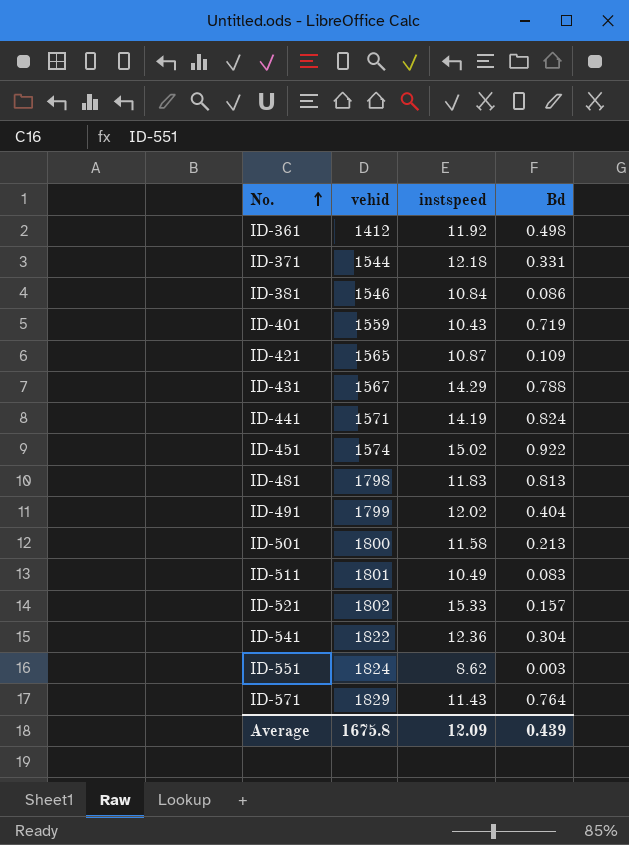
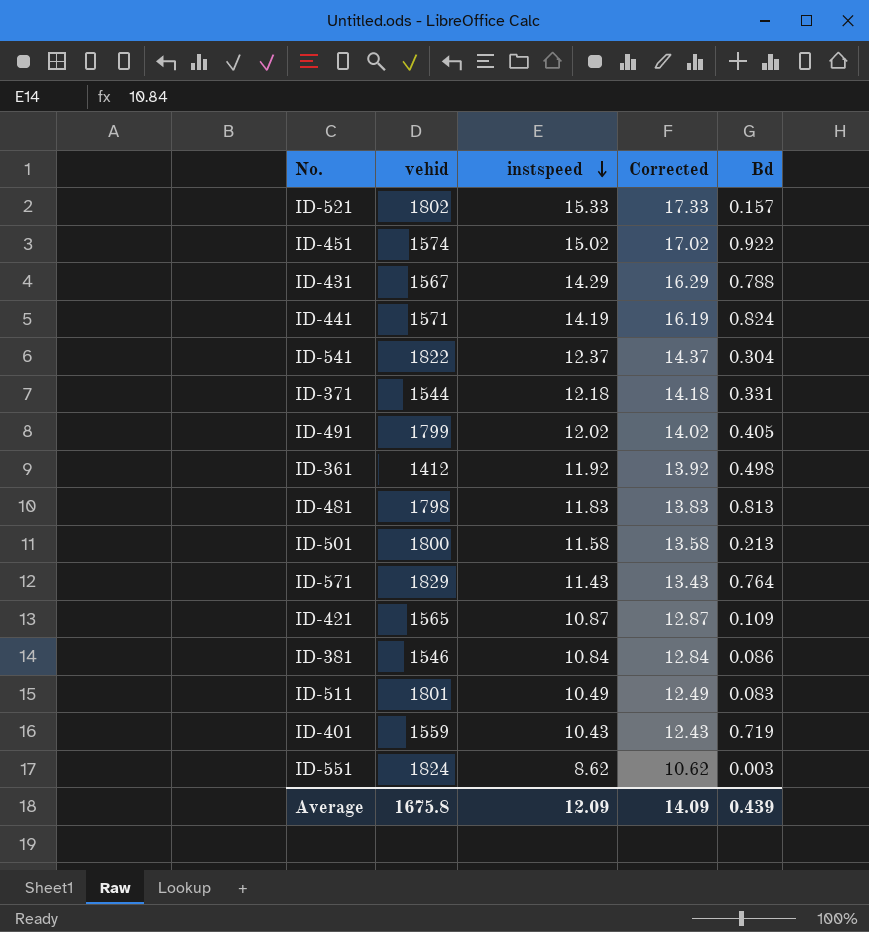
row order: No. ascending -> instspeed descending
column Corrected | formula: none -> [instspeed] + 2
ID-541 | instspeed: 12.36 -> 12.37
ID-491 | Bd: 0.404 -> 0.405

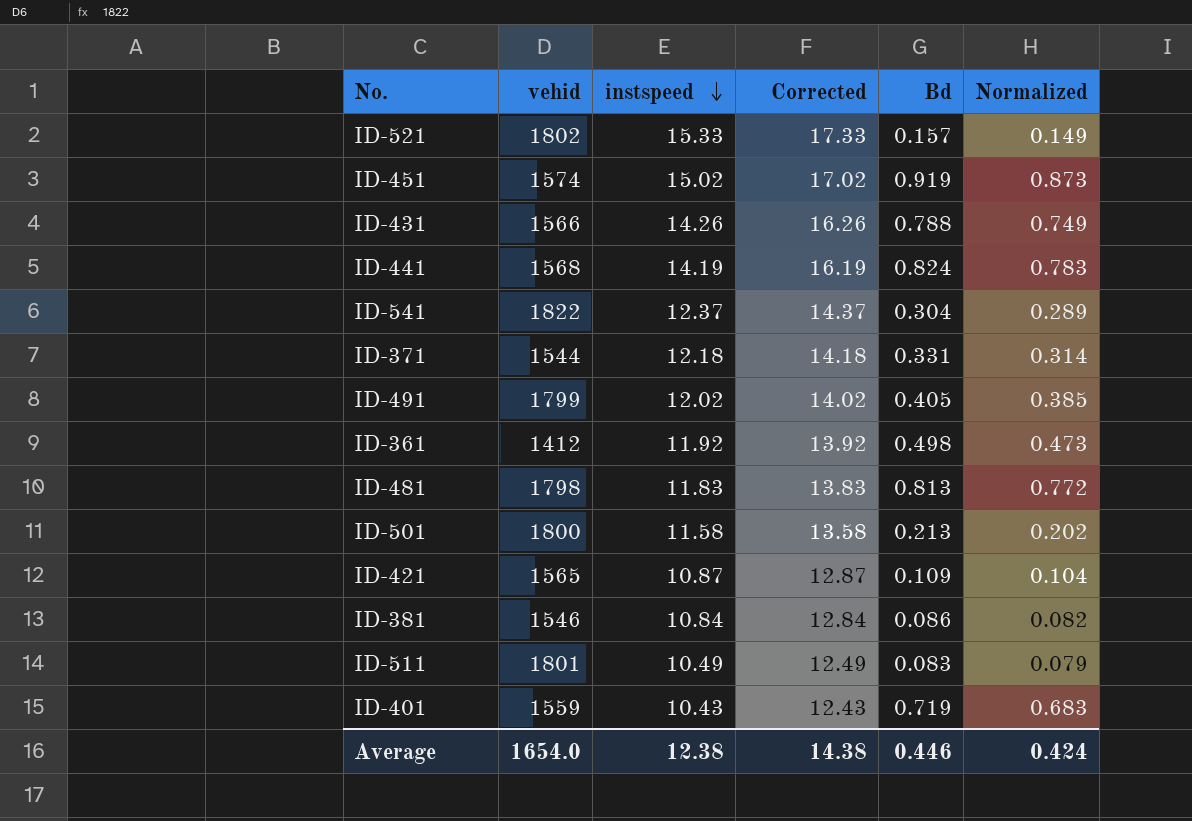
column Normalized | formula: none -> [Bd] * 0.95
row ID-571: 1829 | 11.43 | 13.43 | 0.764 -> none
row ID-551: 1824 | 8.62 | 10.62 | 0.003 -> none
ID-451 | Bd: 0.922 -> 0.919
ID-431 | vehid: 1567 -> 1566
ID-431 | instspeed: 14.29 -> 14.26
ID-431 | Corrected: 16.29 -> 16.26
ID-441 | vehid: 1571 -> 1568
Average | vehid: 1675.8 -> 1654.0
Average | instspeed: 12.09 -> 12.38
Average | Corrected: 14.09 -> 14.38
Average | Bd: 0.439 -> 0.446

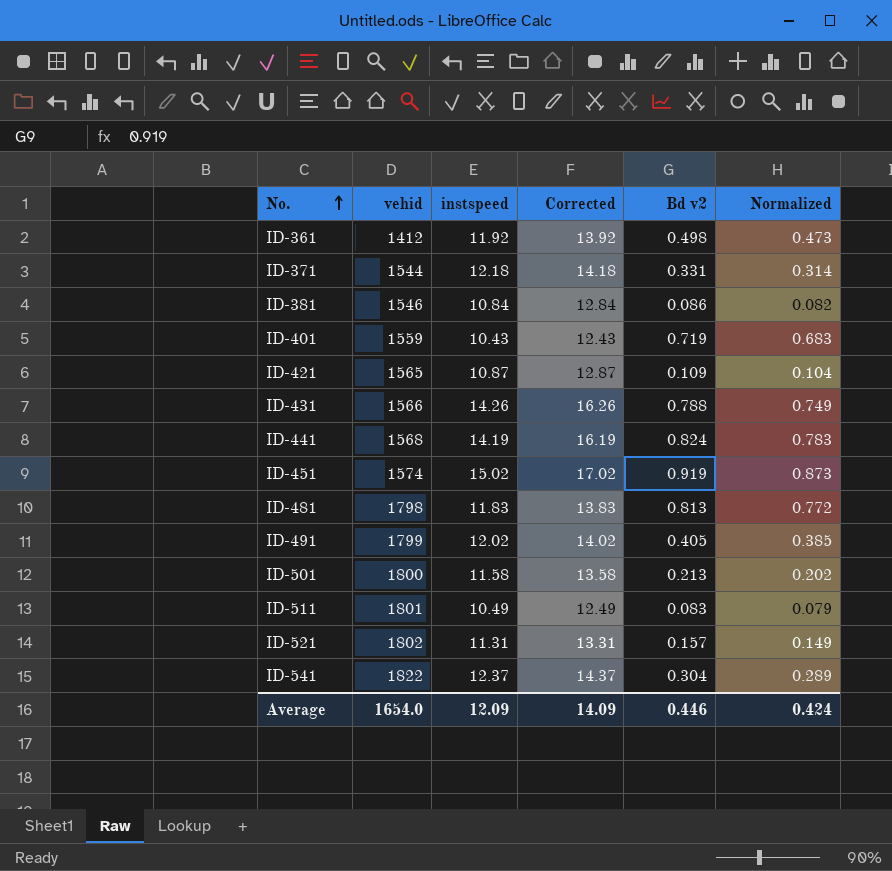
row order: instspeed descending -> No. ascending
column name: Bd -> Bd v2
ID-521 | instspeed: 15.33 -> 11.31
ID-521 | Corrected: 17.33 -> 13.31
Average | instspeed: 12.38 -> 12.09
Average | Corrected: 14.38 -> 14.09

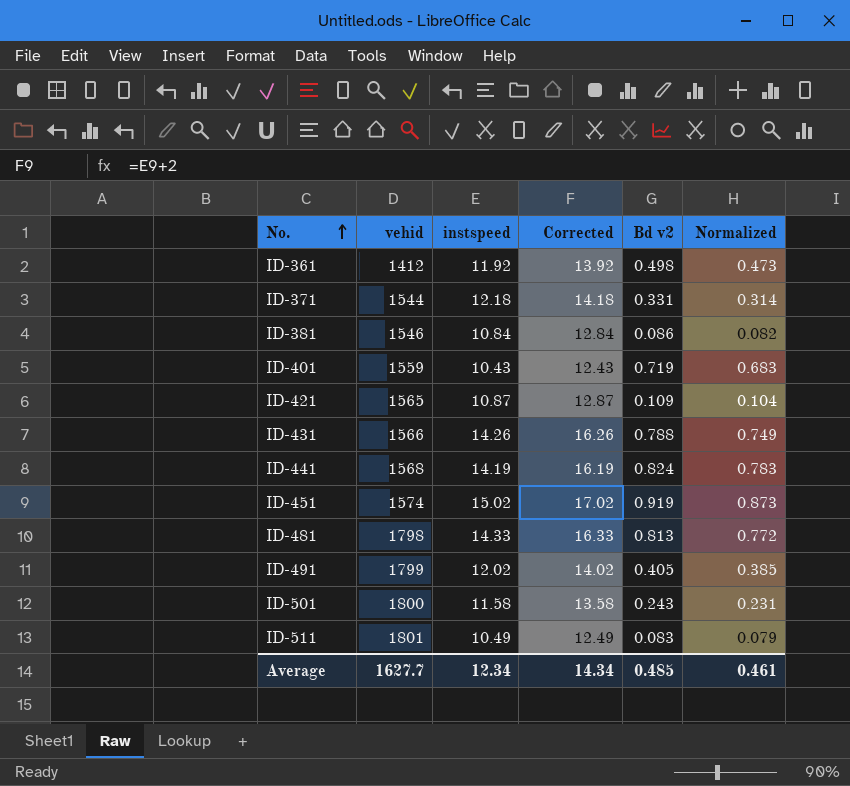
row ID-521: 1802 | 11.31 | 13.31 | 0.157 | 0.149 -> none
row ID-541: 1822 | 12.37 | 14.37 | 0.304 | 0.289 -> none
ID-481 | instspeed: 11.83 -> 14.33
ID-481 | Corrected: 13.83 -> 16.33
ID-501 | Bd v2: 0.213 -> 0.243
ID-501 | Normalized: 0.202 -> 0.231
Average | vehid: 1654.0 -> 1627.7
Average | instspeed: 12.09 -> 12.34
Average | Corrected: 14.09 -> 14.34
Average | Bd v2: 0.446 -> 0.485
Average | Normalized: 0.424 -> 0.461

